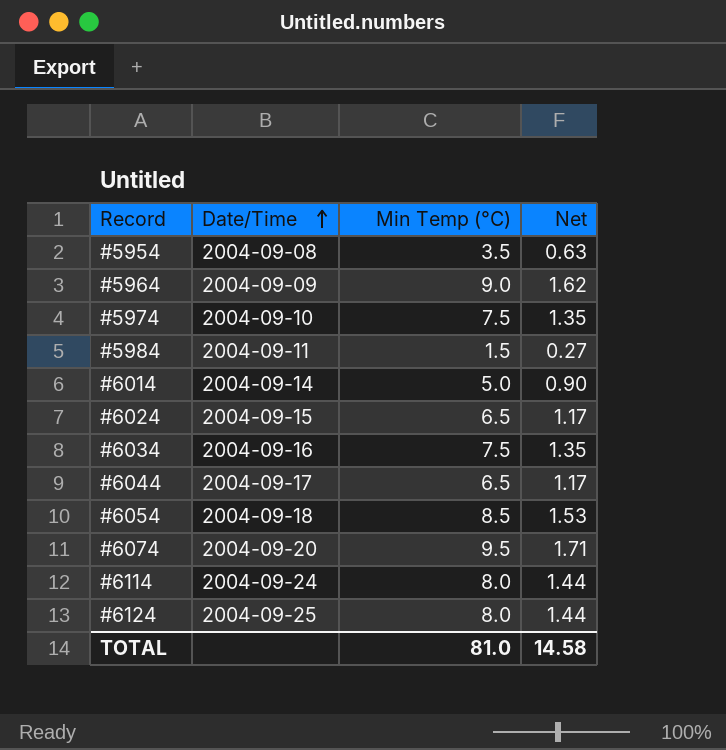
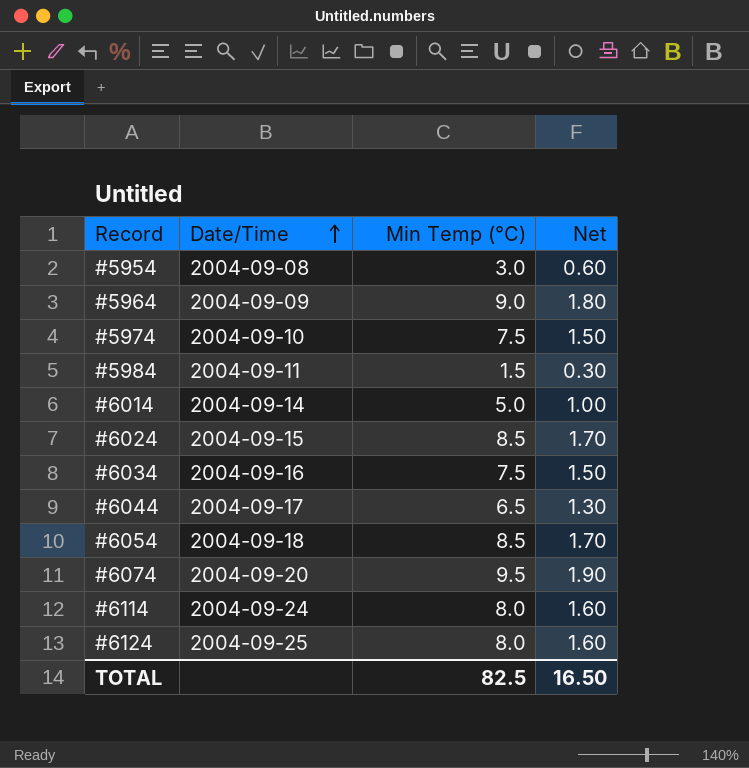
column Net | formula: [Min Temp (°C)] * 0.18 -> [Min Temp (°C)] * 0.2
#5954 | Min Temp (°C): 3.5 -> 3.0
#6024 | Min Temp (°C): 6.5 -> 8.5
TOTAL | Min Temp (°C): 81.0 -> 82.5
TOTAL | Net: 14.58 -> 16.50

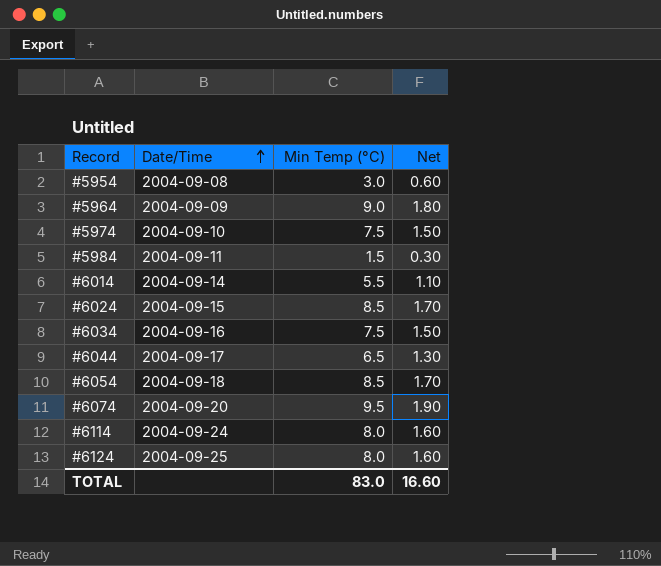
#6014 | Min Temp (°C): 5.0 -> 5.5
#6014 | Net: 1.00 -> 1.10
TOTAL | Min Temp (°C): 82.5 -> 83.0
TOTAL | Net: 16.50 -> 16.60

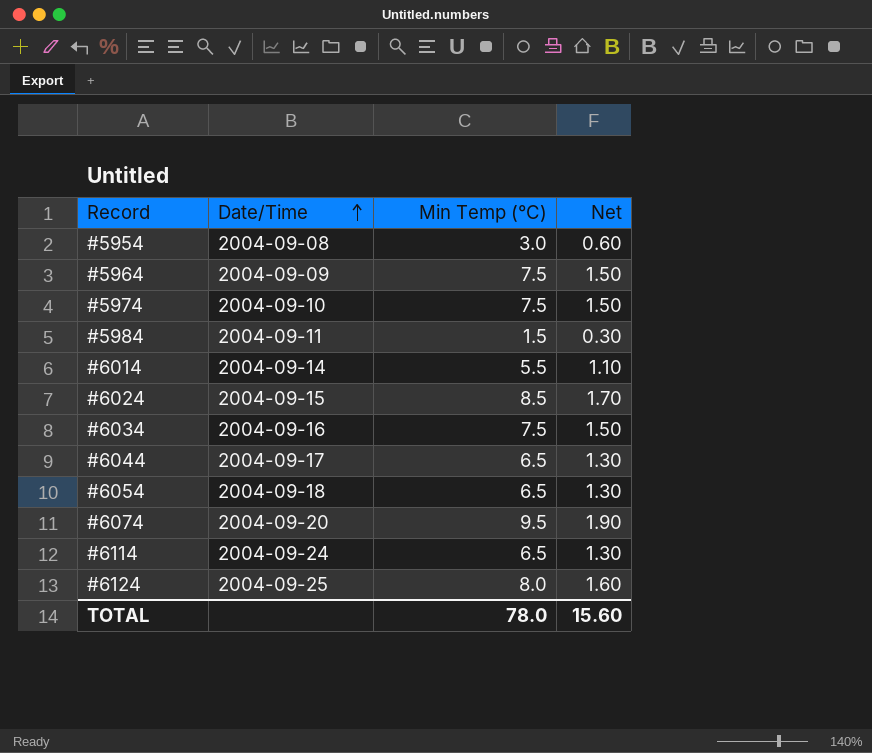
#5964 | Min Temp (°C): 9.0 -> 7.5
#5964 | Net: 1.80 -> 1.50
#6054 | Min Temp (°C): 8.5 -> 6.5
#6054 | Net: 1.70 -> 1.30
#6114 | Min Temp (°C): 8.0 -> 6.5
#6114 | Net: 1.60 -> 1.30
TOTAL | Min Temp (°C): 83.0 -> 78.0
TOTAL | Net: 16.60 -> 15.60

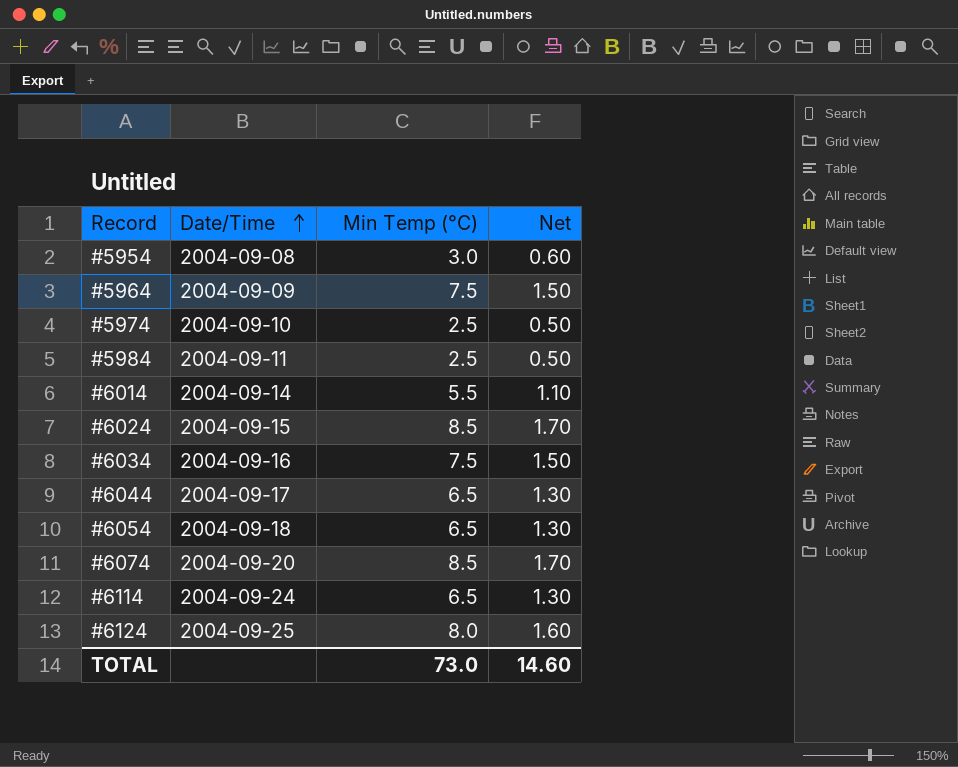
#5974 | Min Temp (°C): 7.5 -> 2.5
#5974 | Net: 1.50 -> 0.50
#5984 | Min Temp (°C): 1.5 -> 2.5
#5984 | Net: 0.30 -> 0.50
#6074 | Min Temp (°C): 9.5 -> 8.5
#6074 | Net: 1.90 -> 1.70
TOTAL | Min Temp (°C): 78.0 -> 73.0
TOTAL | Net: 15.60 -> 14.60

